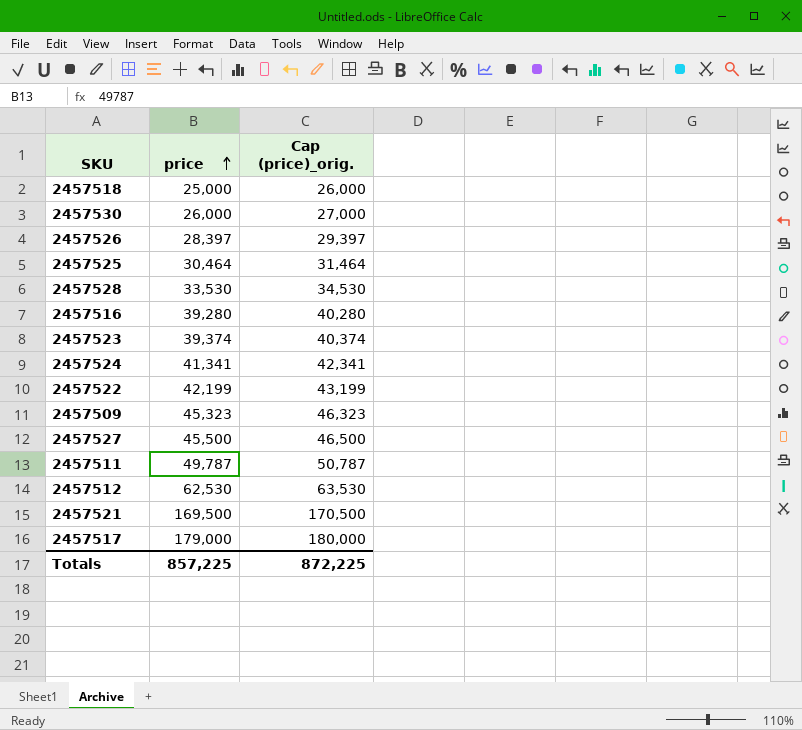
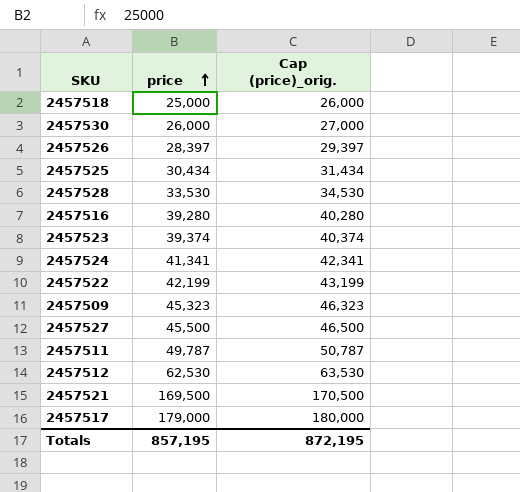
2457525 | price: 30,464 -> 30,434
2457525 | Cap (price)_orig.: 31,464 -> 31,434
Totals | price: 857,225 -> 857,195
Totals | Cap (price)_orig.: 872,225 -> 872,195

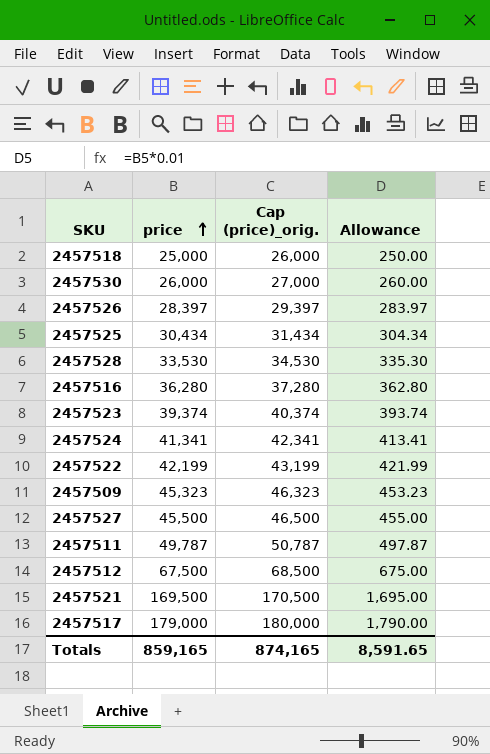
column Allowance | formula: none -> [price] * 0.01
2457516 | price: 39,280 -> 36,280
2457516 | Cap (price)_orig.: 40,280 -> 37,280
2457512 | price: 62,530 -> 67,500
2457512 | Cap (price)_orig.: 63,530 -> 68,500
Totals | price: 857,195 -> 859,165
Totals | Cap (price)_orig.: 872,195 -> 874,165

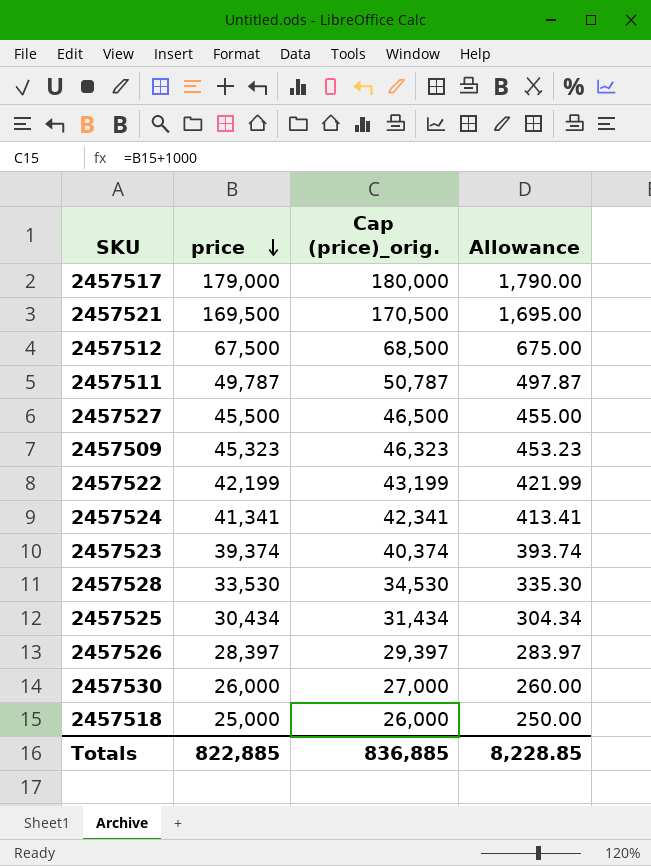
row order: price ascending -> price descending
row 2457516: 36,280 | 37,280 | 362.80 -> none
Totals | price: 859,165 -> 822,885
Totals | Cap (price)_orig.: 874,165 -> 836,885
Totals | Allowance: 8,591.65 -> 8,228.85

